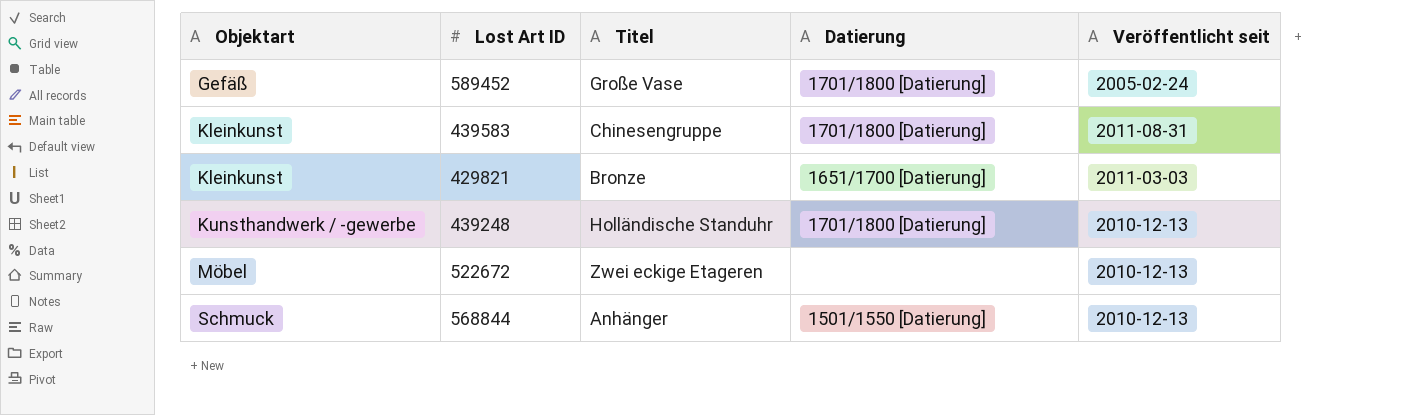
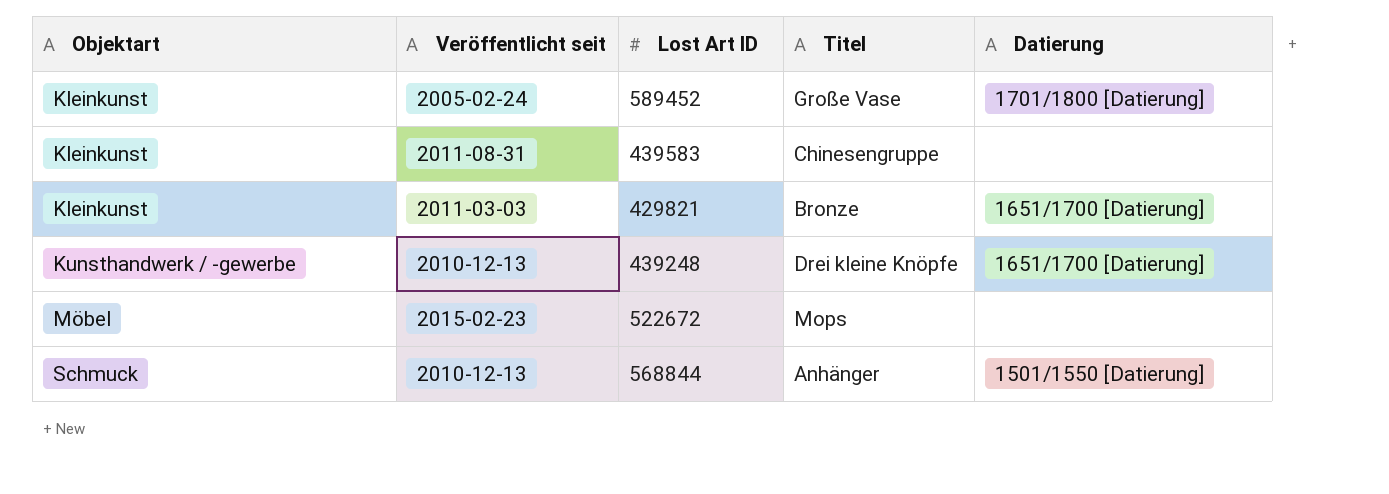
column Veröffentlicht seit | position: 5 -> 2
589452 | Objektart: Gefäß -> Kleinkunst
439583 | Datierung: 1701/1800 [Datierung] -> none
439248 | Titel: Holländische Standuhr -> Drei kleine Knöpfe
439248 | Datierung: 1701/1800 [Datierung] -> 1651/1700 [Datierung]
522672 | Veröffentlicht seit: 2010-12-13 -> 2015-02-23
522672 | Titel: Zwei eckige Etageren -> Mops

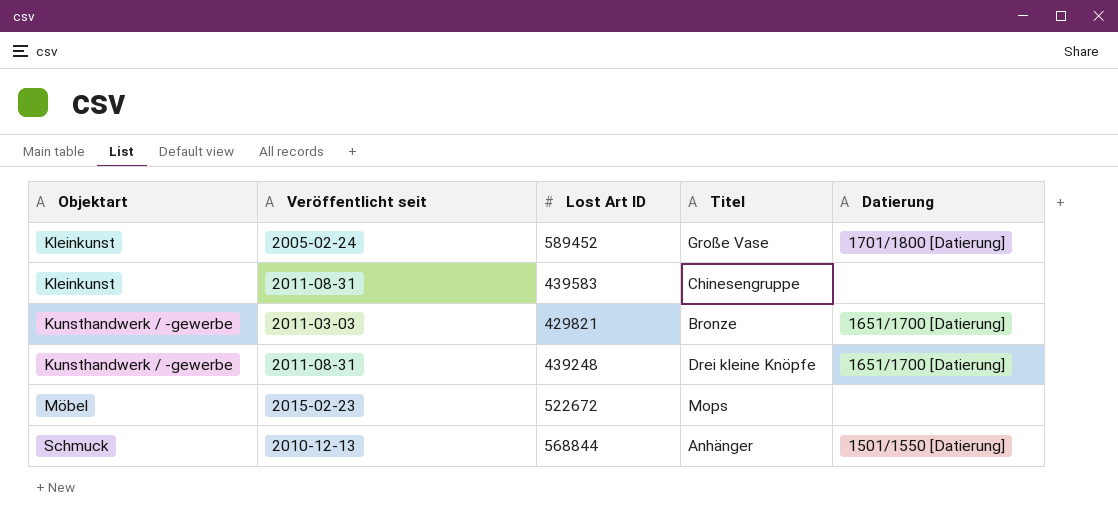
429821 | Objektart: Kleinkunst -> Kunsthandwerk / -gewerbe
439248 | Veröffentlicht seit: 2010-12-13 -> 2011-08-31

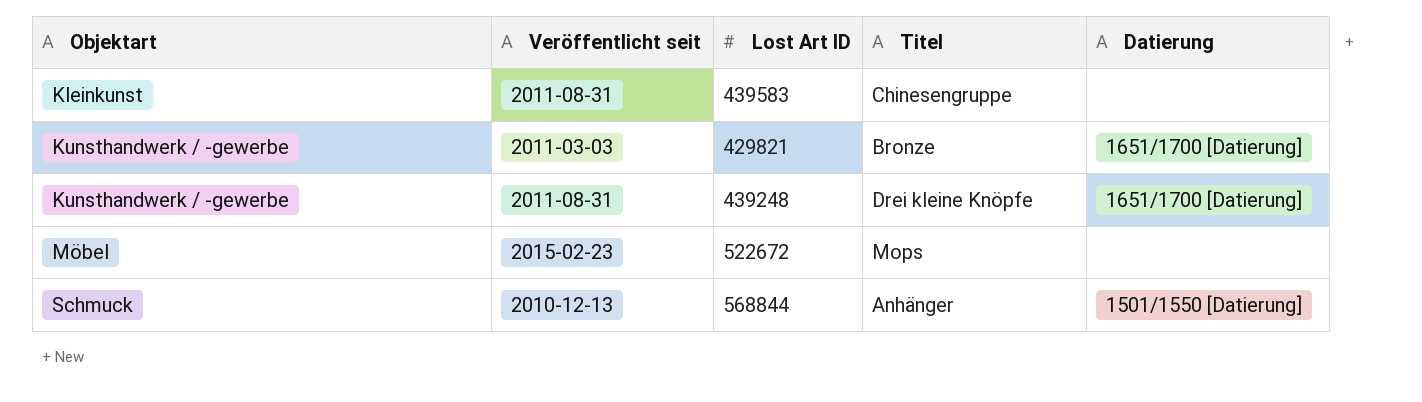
row 589452: Kleinkunst | 2005-02-24 | Große Vase | 1701/1800 [Datierung] -> none

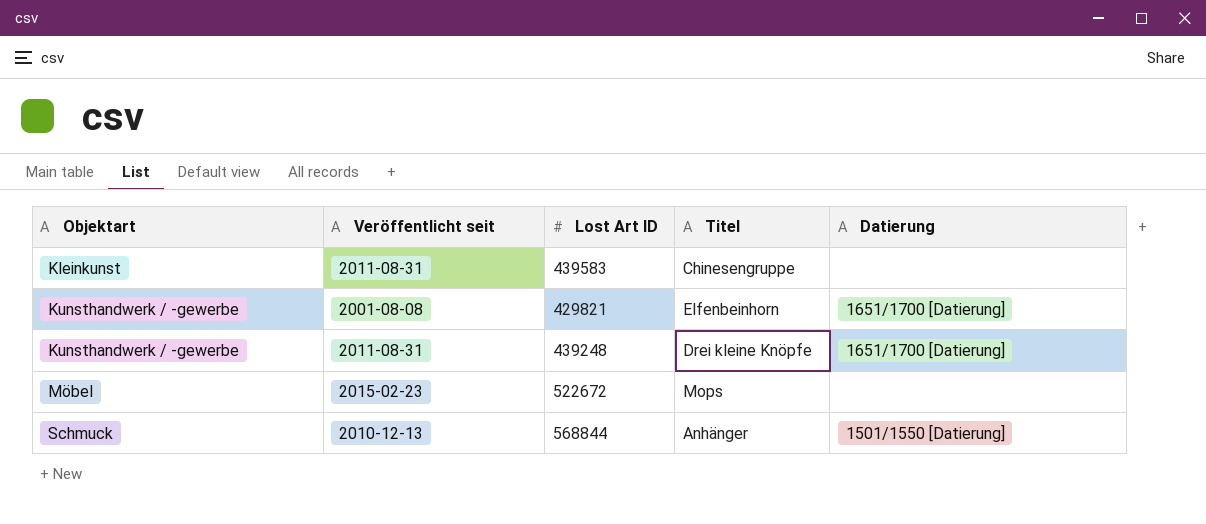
429821 | Veröffentlicht seit: 2011-03-03 -> 2001-08-08
429821 | Titel: Bronze -> Elfenbeinhorn

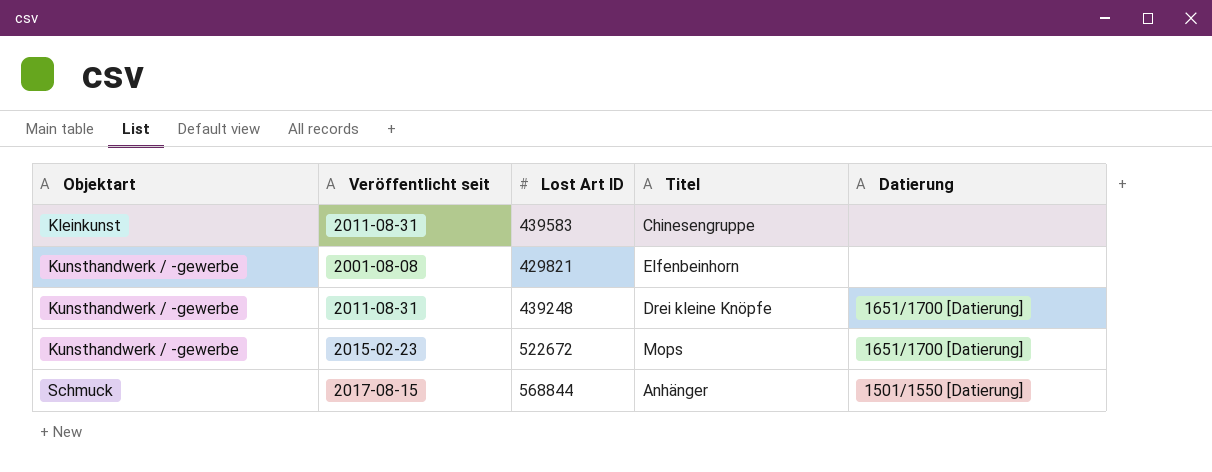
429821 | Datierung: 1651/1700 [Datierung] -> none
522672 | Objektart: Möbel -> Kunsthandwerk / -gewerbe
522672 | Datierung: none -> 1651/1700 [Datierung]
568844 | Veröffentlicht seit: 2010-12-13 -> 2017-08-15

